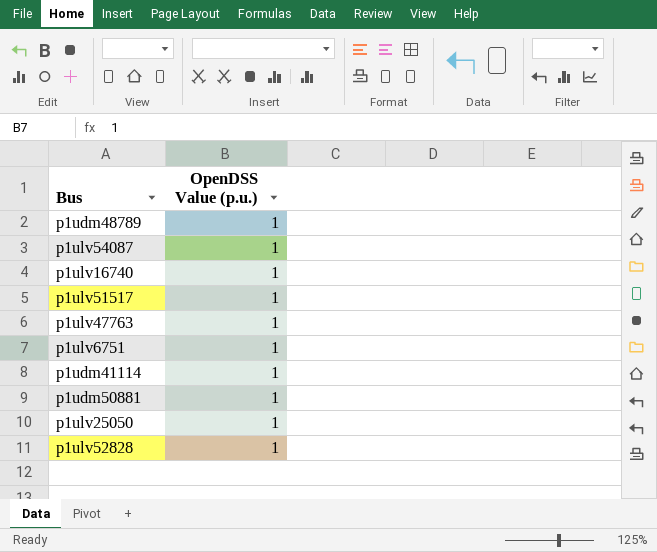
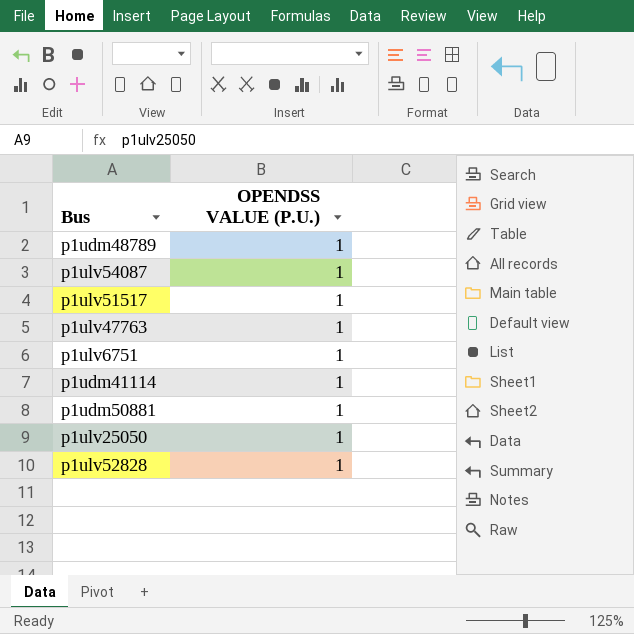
column name: OpenDSS Value (p.u.) -> OPENDSS VALUE (P.U.)
row p1ulv16740: 1 -> none

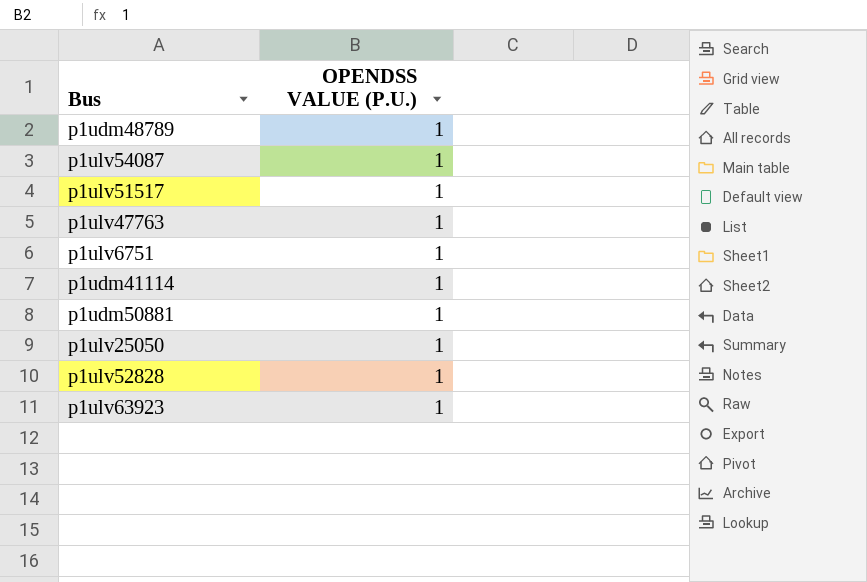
row p1ulv63923: none -> 1

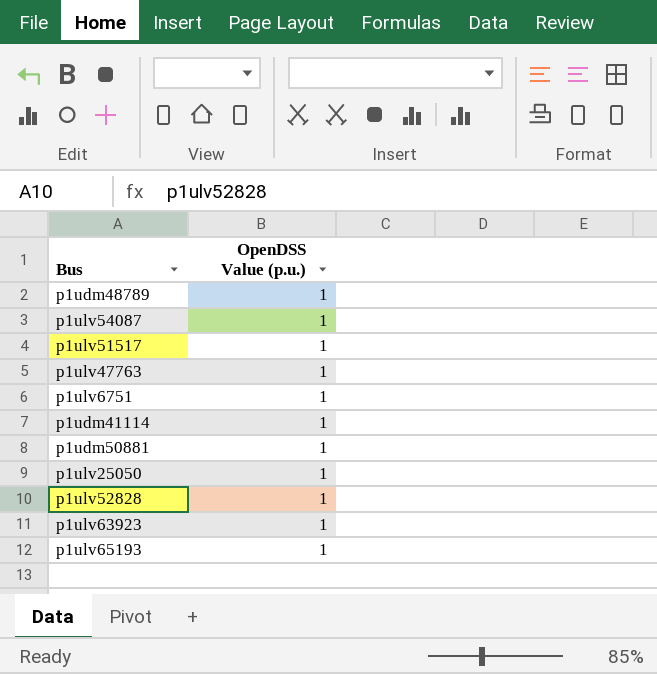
column name: OPENDSS VALUE (P.U.) -> OpenDSS Value (p.u.)
row p1ulv65193: none -> 1

